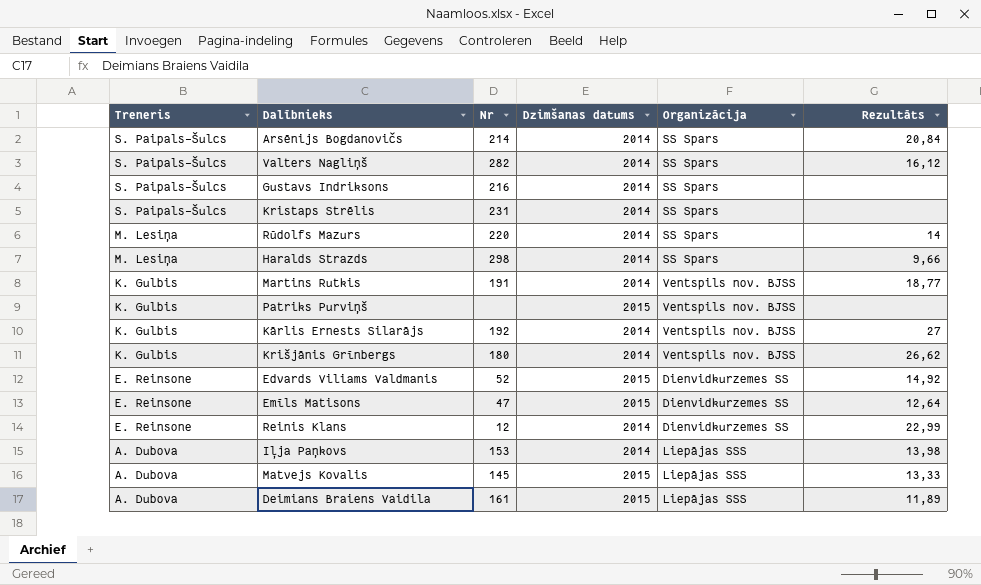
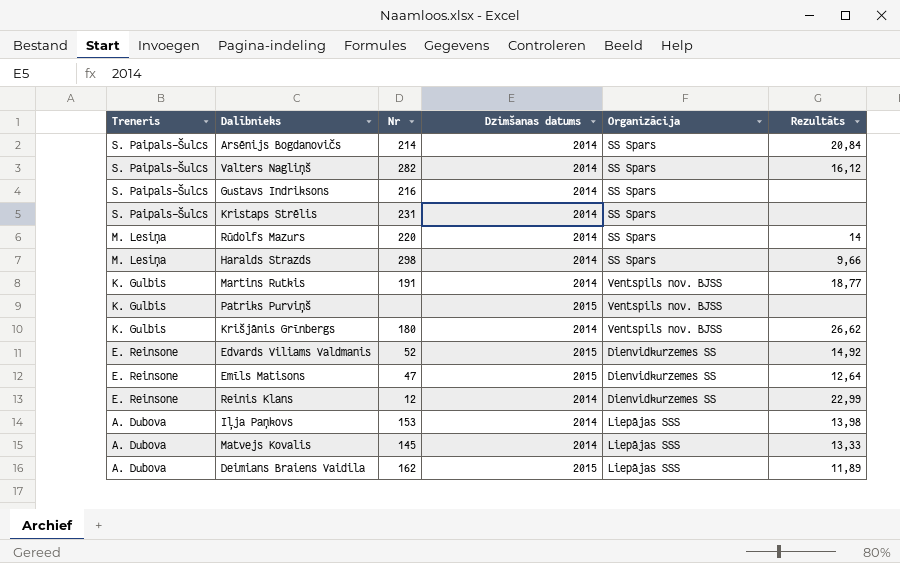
row Kārlis Ernests Silarājs: K. Gulbis | 192 | 2014 | Ventspils nov. BJSS | 27 -> none
Matvejs Kovalis | Dzimšanas datums: 2015 -> 2014
Deimians Braiens Vaidila | Nr: 161 -> 162

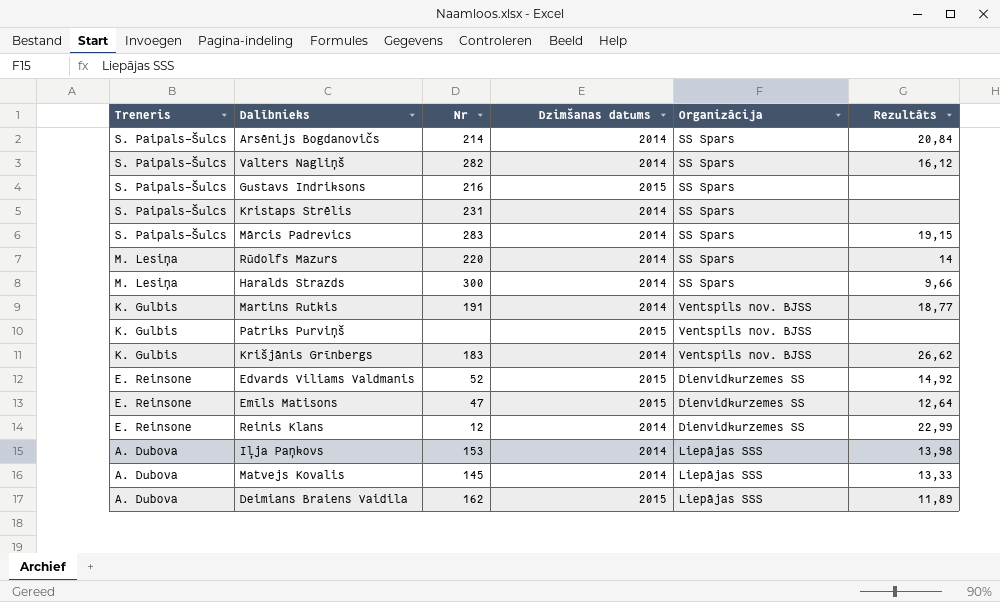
Gustavs Indriksons | Dzimšanas datums: 2014 -> 2015
row Mārcis Padrevics: none -> S. Paipals-Šulcs | 283 | 2014 | SS Spars | 19,15
Haralds Strazds | Nr: 298 -> 300
Krišjānis Grīnbergs | Nr: 180 -> 183

